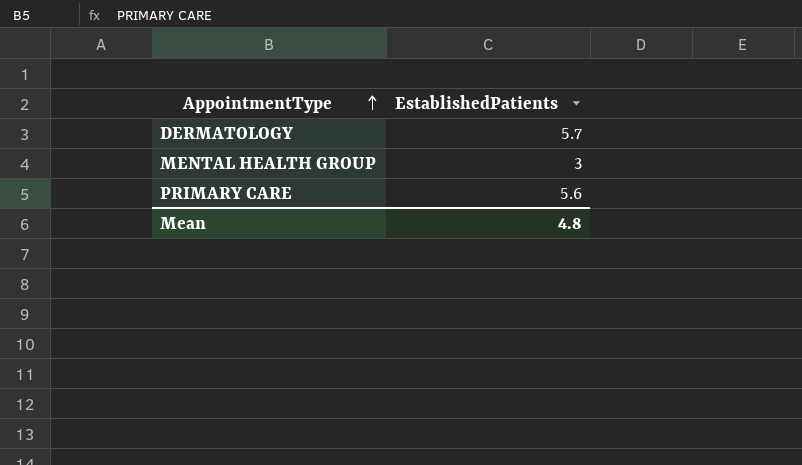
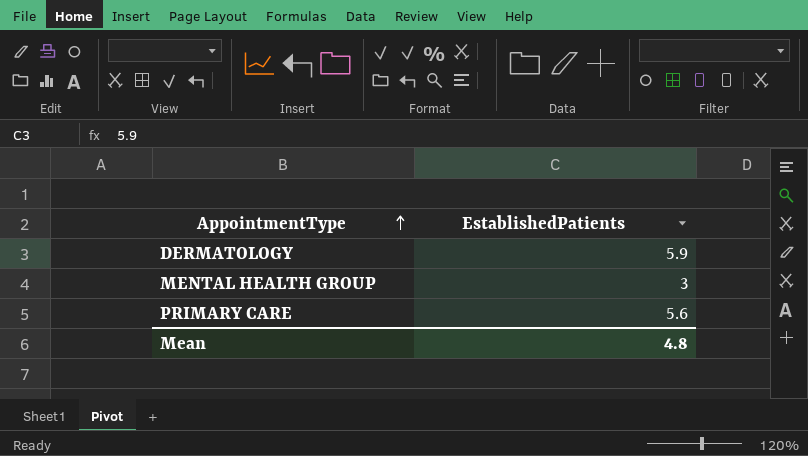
DERMATOLOGY | EstablishedPatients: 5.7 -> 5.9

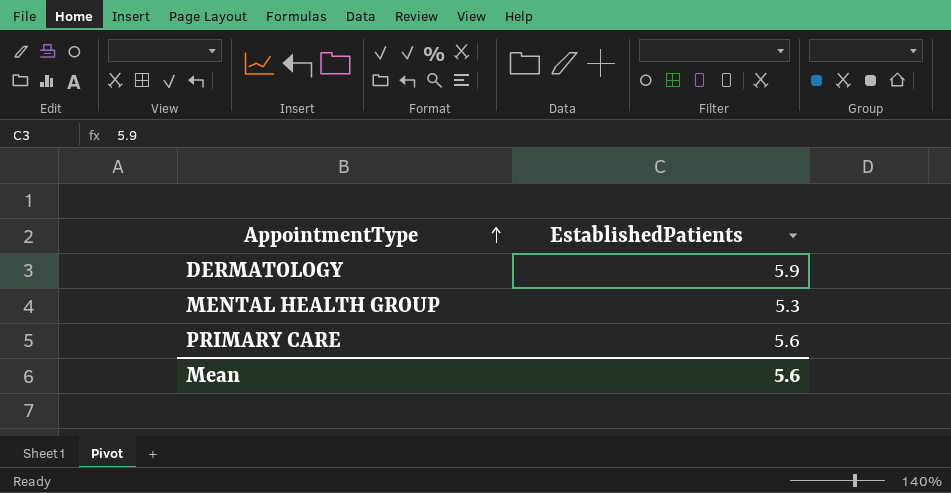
MENTAL HEALTH GROUP | EstablishedPatients: 3 -> 5.3
Mean | EstablishedPatients: 4.8 -> 5.6

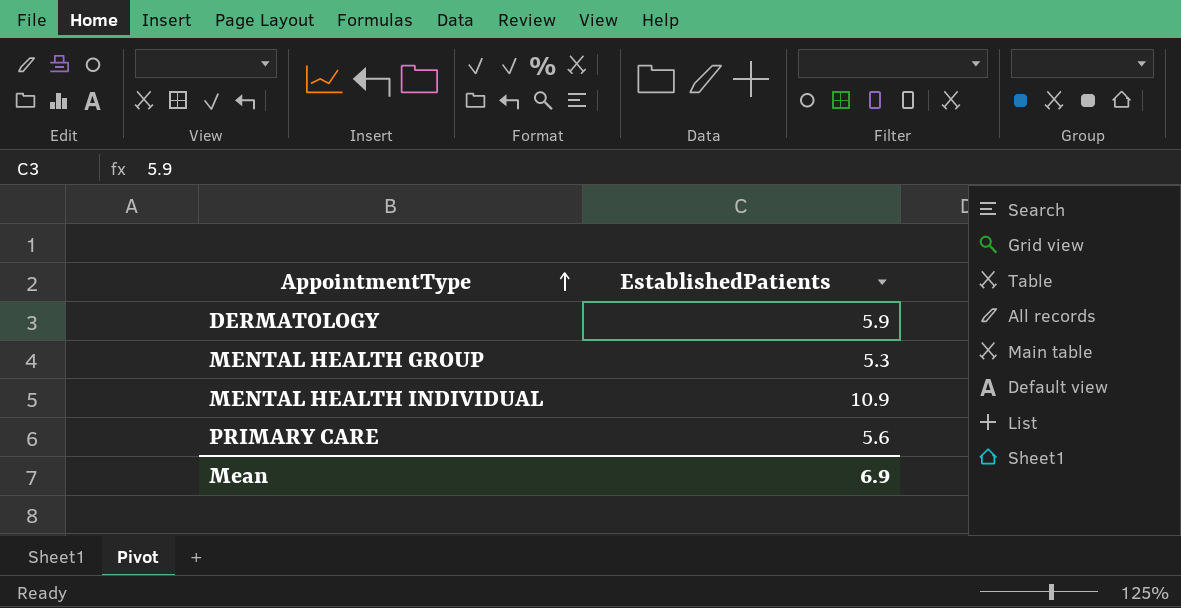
row MENTAL HEALTH INDIVIDUAL: none -> 10.9
Mean | EstablishedPatients: 5.6 -> 6.9

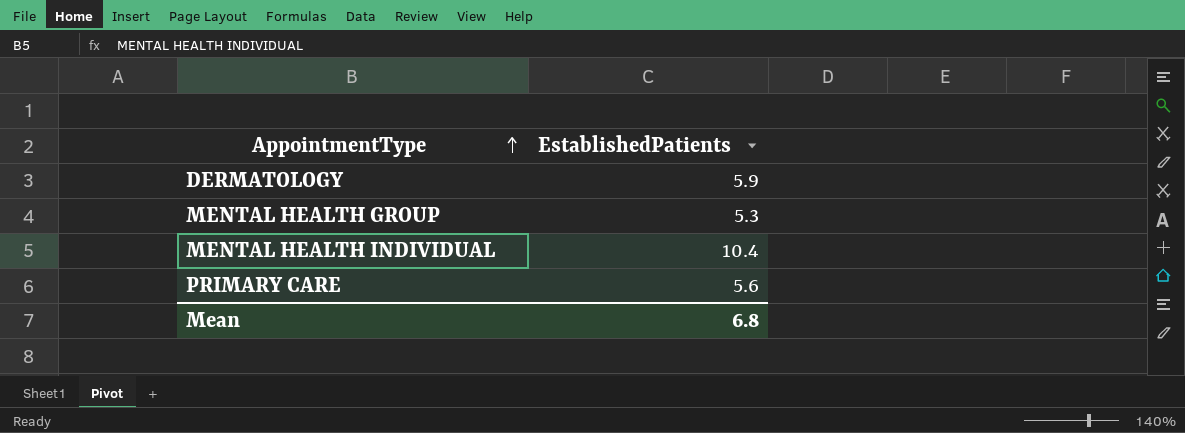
MENTAL HEALTH INDIVIDUAL | EstablishedPatients: 10.9 -> 10.4
Mean | EstablishedPatients: 6.9 -> 6.8

